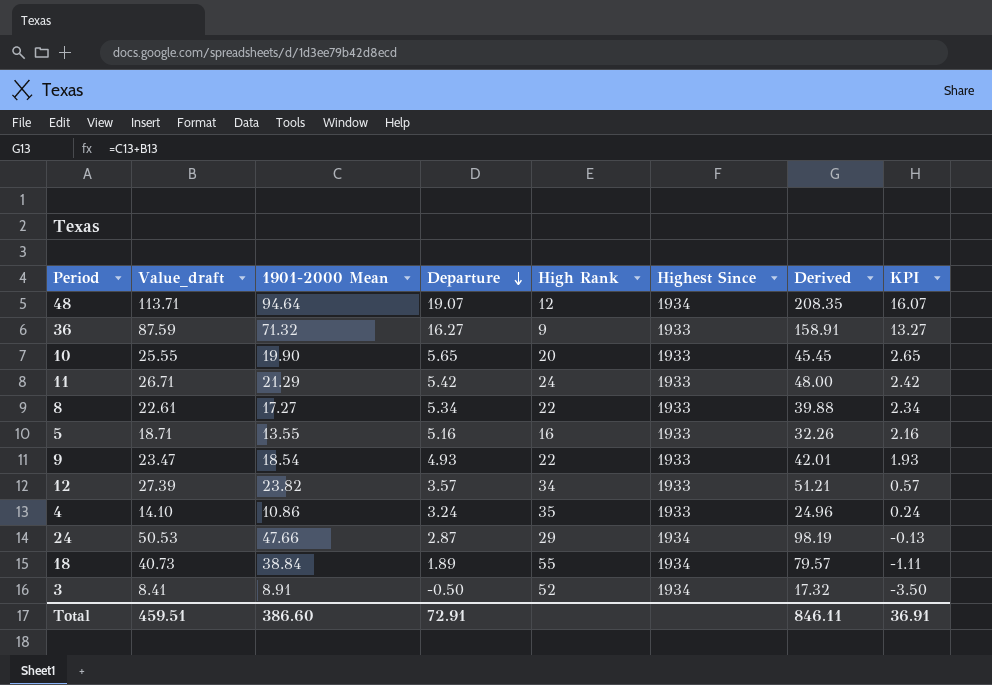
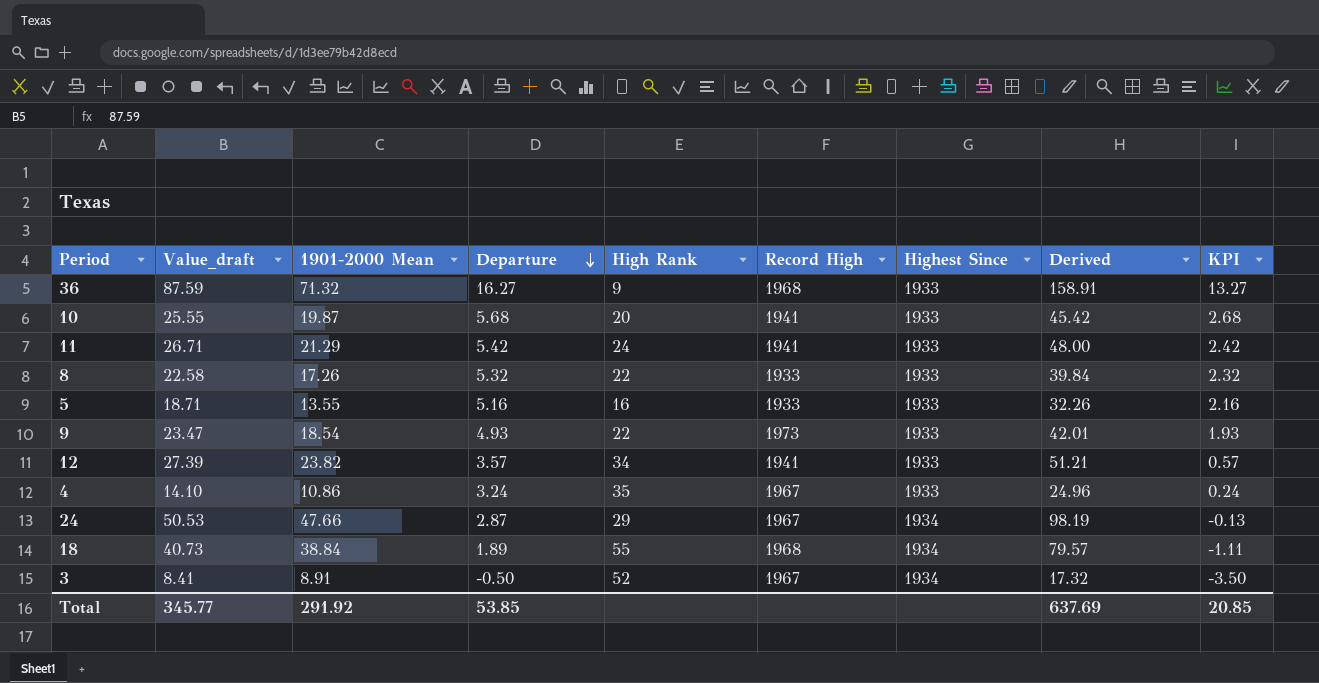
column Record High | position: none -> 6
row 48: 113.71 | 94.64 | 19.07 | 12 | 1934 | 208.35 | 16.07 -> none
10 | 1901-2000 Mean: 19.90 -> 19.87
10 | Departure: 5.65 -> 5.68
10 | Derived: 45.45 -> 45.42
10 | KPI: 2.65 -> 2.68
8 | Value_draft: 22.61 -> 22.58
8 | 1901-2000 Mean: 17.27 -> 17.26
8 | Departure: 5.34 -> 5.32
8 | Derived: 39.88 -> 39.84
8 | KPI: 2.34 -> 2.32
Total | Value_draft: 459.51 -> 345.77
Total | 1901-2000 Mean: 386.60 -> 291.92
Total | Departure: 72.91 -> 53.85
Total | Derived: 846.11 -> 637.69
Total | KPI: 36.91 -> 20.85

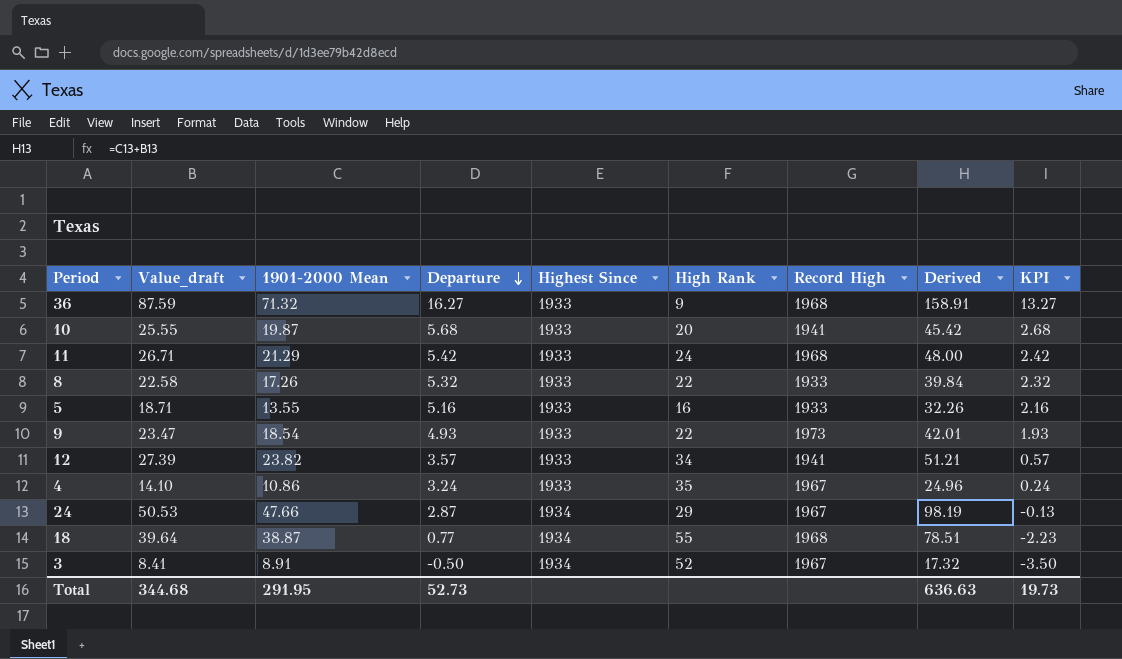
column Highest Since | position: 7 -> 5
11 | Record High: 1941 -> 1968
18 | Value_draft: 40.73 -> 39.64
18 | 1901-2000 Mean: 38.84 -> 38.87
18 | Departure: 1.89 -> 0.77
18 | Derived: 79.57 -> 78.51
18 | KPI: -1.11 -> -2.23
Total | Value_draft: 345.77 -> 344.68
Total | 1901-2000 Mean: 291.92 -> 291.95
Total | Departure: 53.85 -> 52.73
Total | Derived: 637.69 -> 636.63
Total | KPI: 20.85 -> 19.73

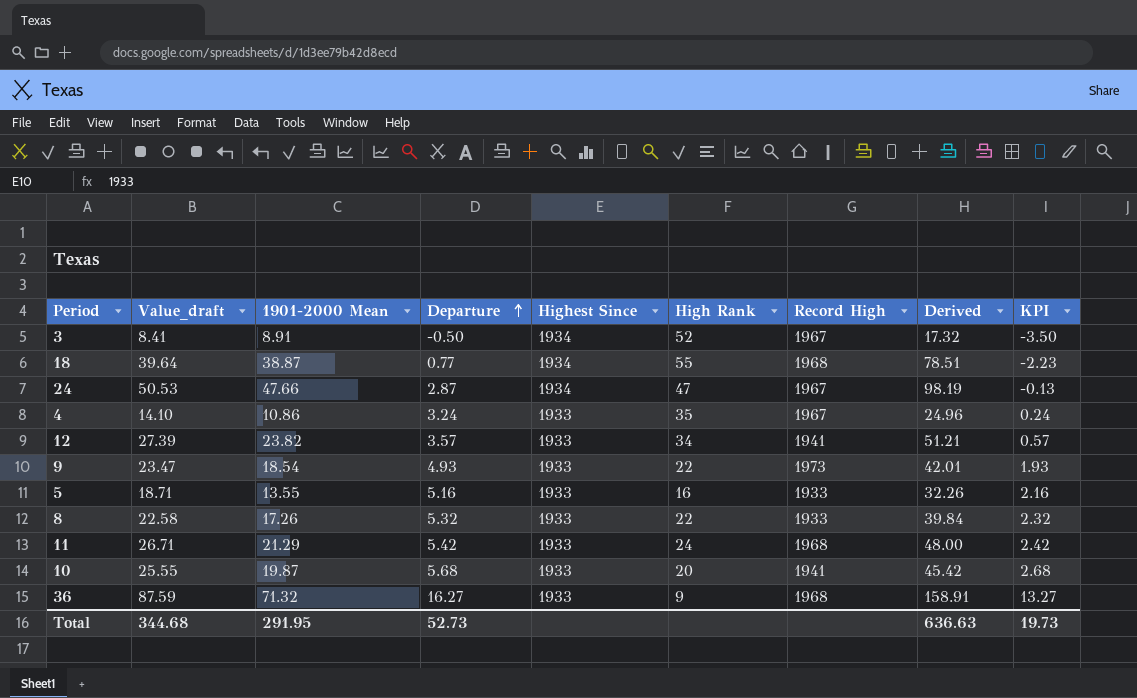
row order: Departure descending -> Departure ascending
24 | High Rank: 29 -> 47

